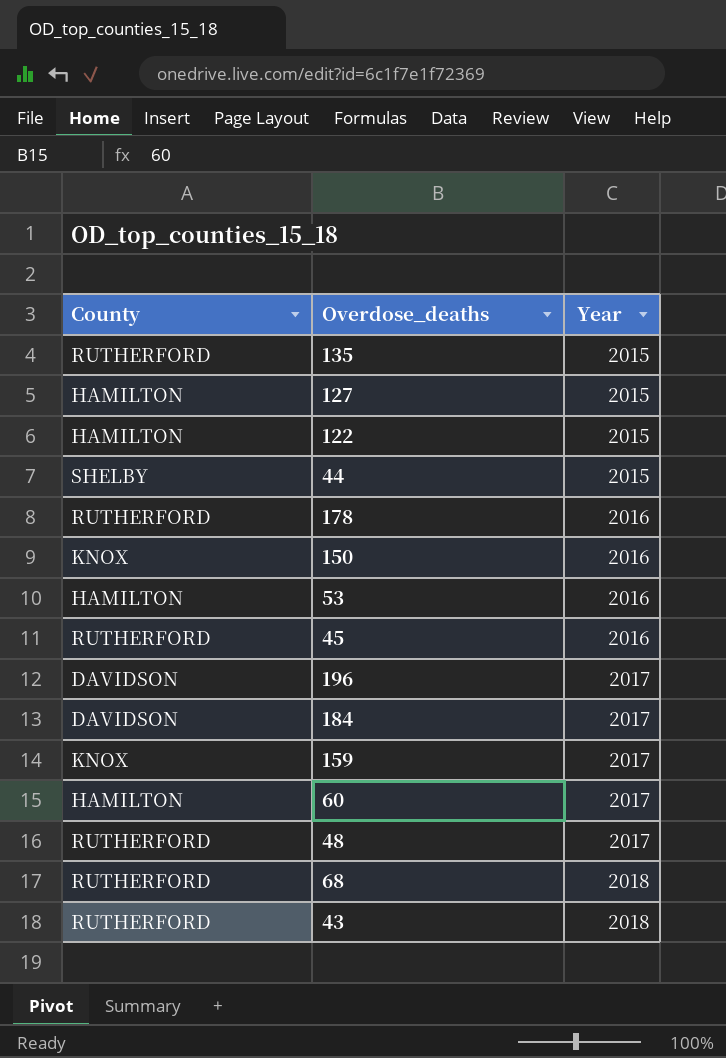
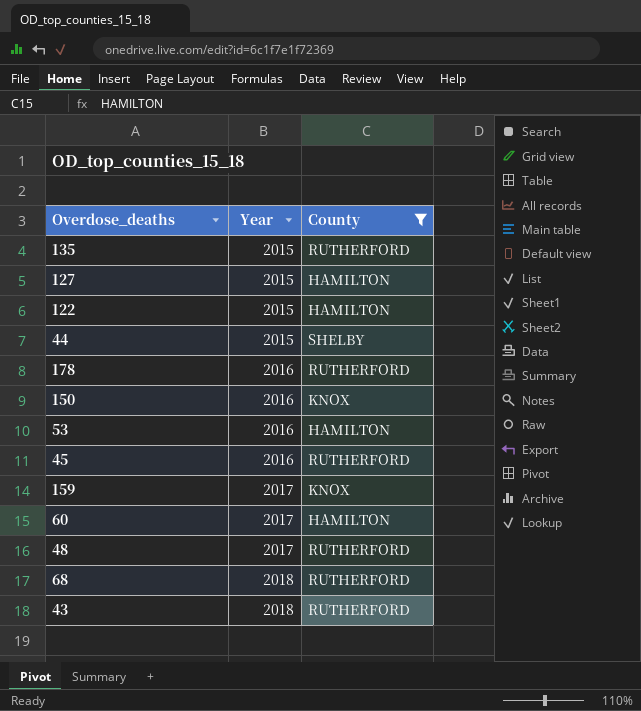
filter: none -> County != DAVIDSON
column County | position: 1 -> 3

